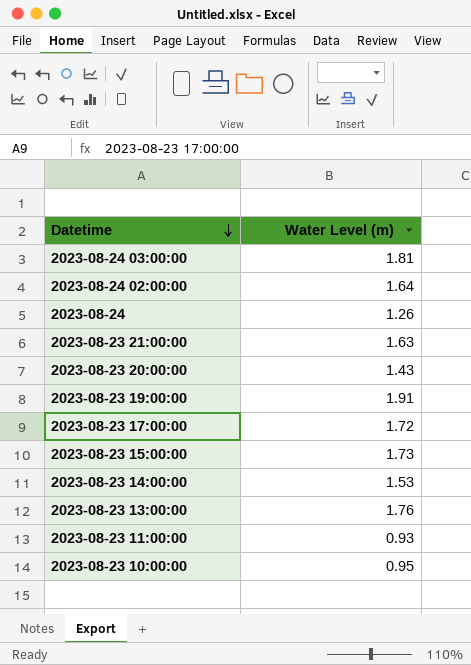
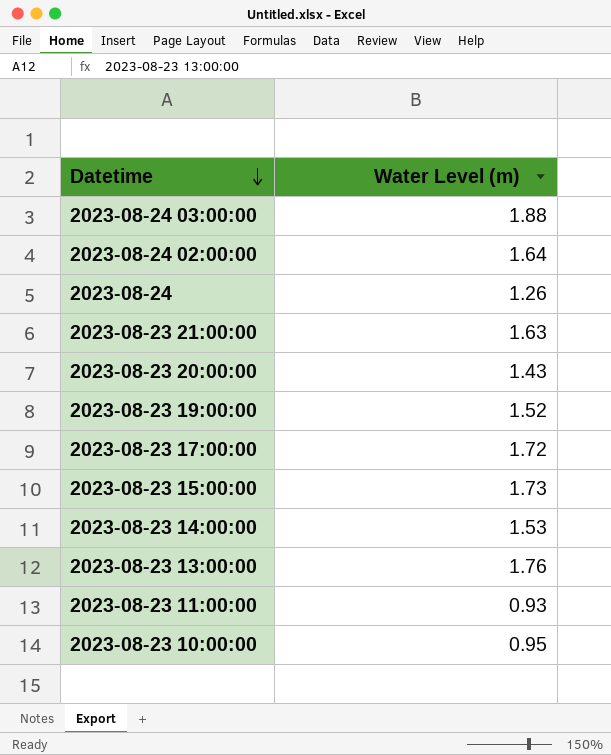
2023-08-24 03:00:00 | Water Level (m): 1.81 -> 1.88
2023-08-23 19:00:00 | Water Level (m): 1.91 -> 1.52

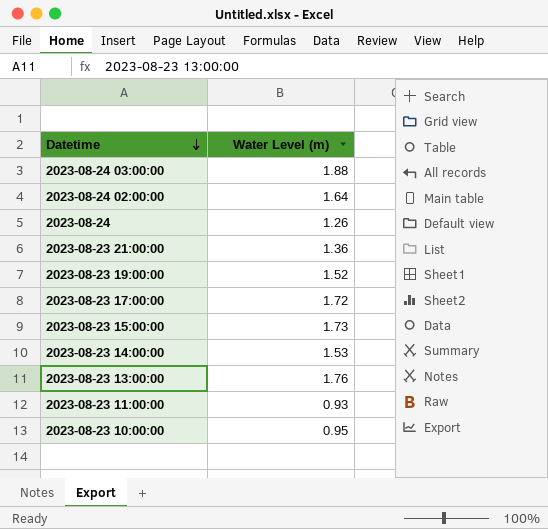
row 2023-08-23 20:00:00: 1.43 -> none
2023-08-23 21:00:00 | Water Level (m): 1.63 -> 1.36

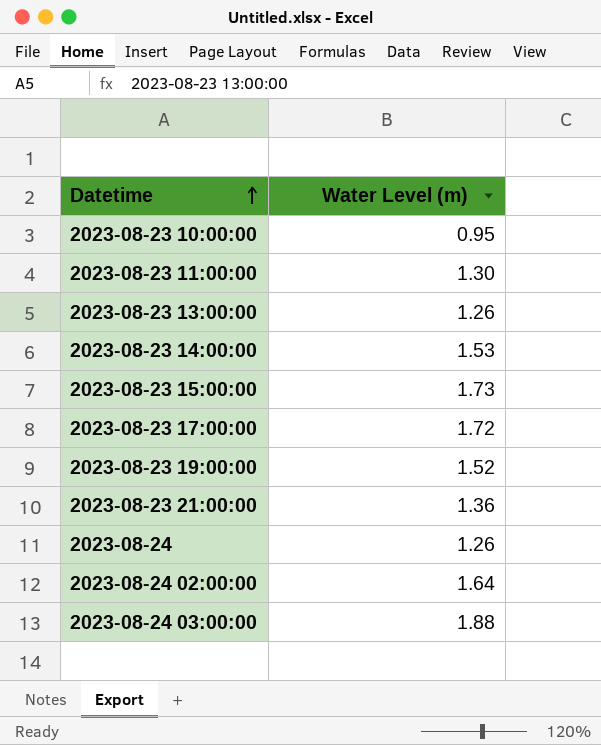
row order: Datetime descending -> Datetime ascending
2023-08-23 11:00:00 | Water Level (m): 0.93 -> 1.30
2023-08-23 13:00:00 | Water Level (m): 1.76 -> 1.26

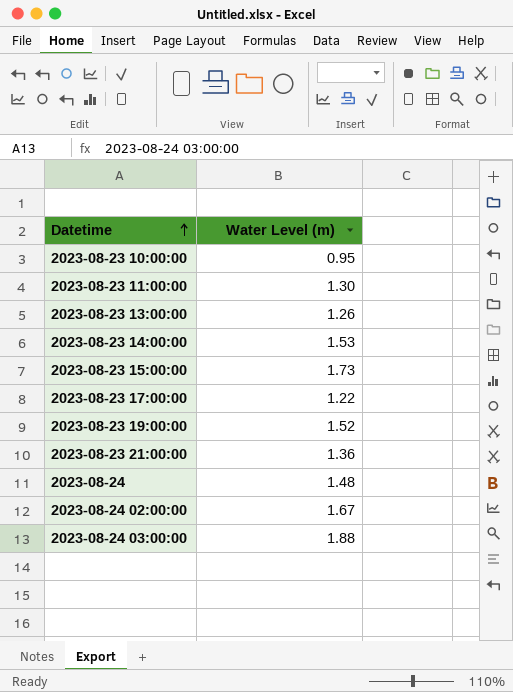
2023-08-23 17:00:00 | Water Level (m): 1.72 -> 1.22
2023-08-24 | Water Level (m): 1.26 -> 1.48
2023-08-24 02:00:00 | Water Level (m): 1.64 -> 1.67

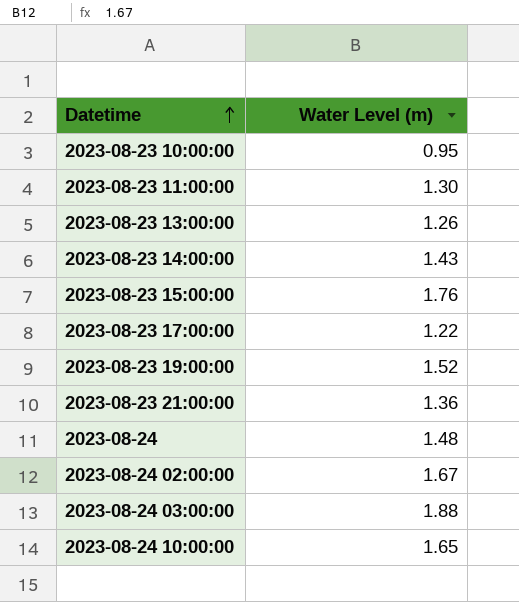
2023-08-23 14:00:00 | Water Level (m): 1.53 -> 1.43
2023-08-23 15:00:00 | Water Level (m): 1.73 -> 1.76
row 2023-08-24 10:00:00: none -> 1.65

